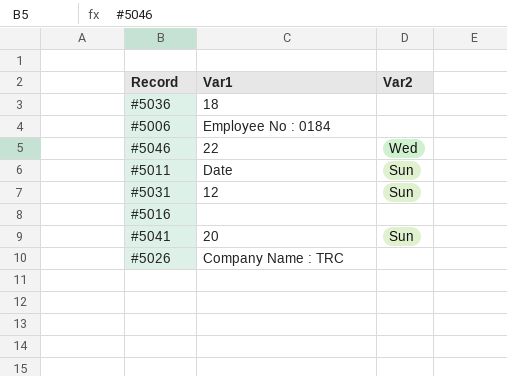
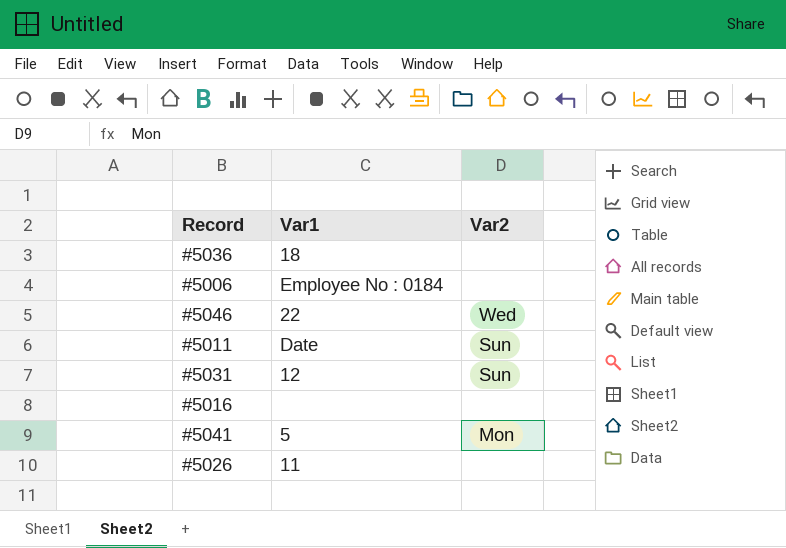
#5041 | Var1: 20 -> 5
#5041 | Var2: Sun -> Mon
#5026 | Var1: Company Name : TRC -> 11

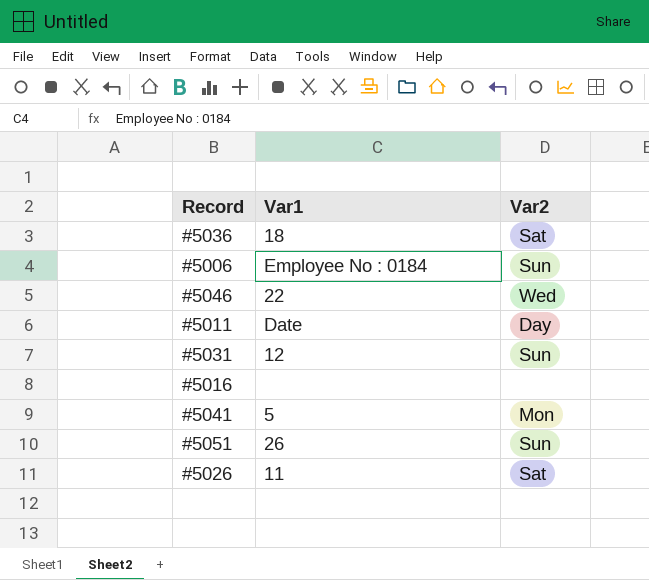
#5036 | Var2: none -> Sat
#5006 | Var2: none -> Sun
#5011 | Var2: Sun -> Day
row #5051: none -> 26 | Sun
#5026 | Var2: none -> Sat

